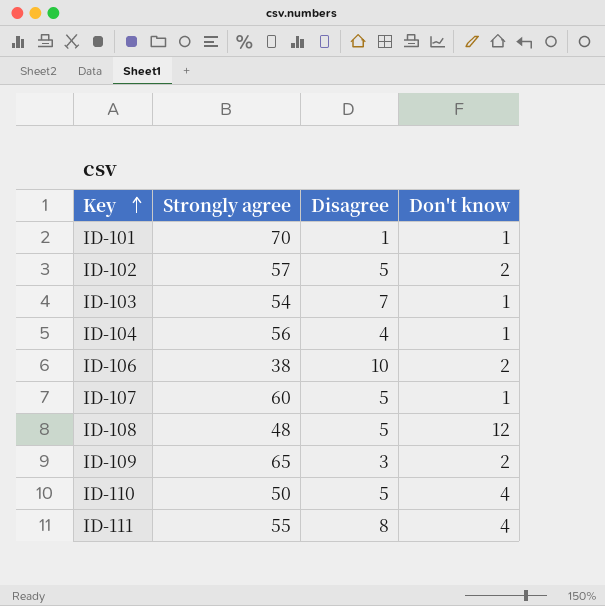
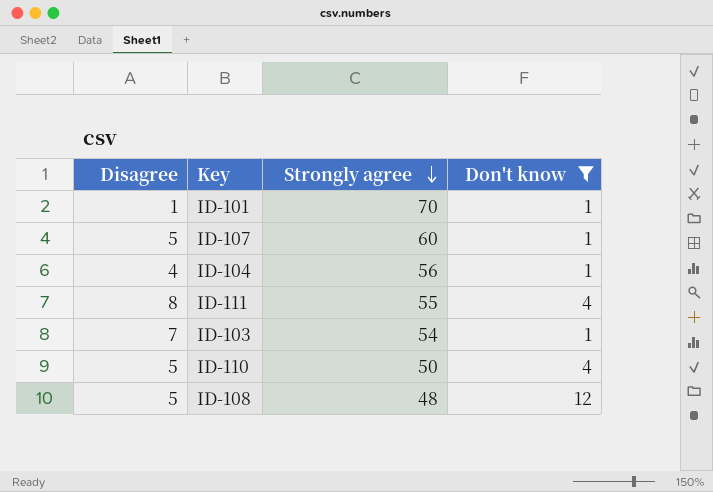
filter: none -> Don't know != 2
row order: Key ascending -> Strongly agree descending
column Disagree | position: 3 -> 1

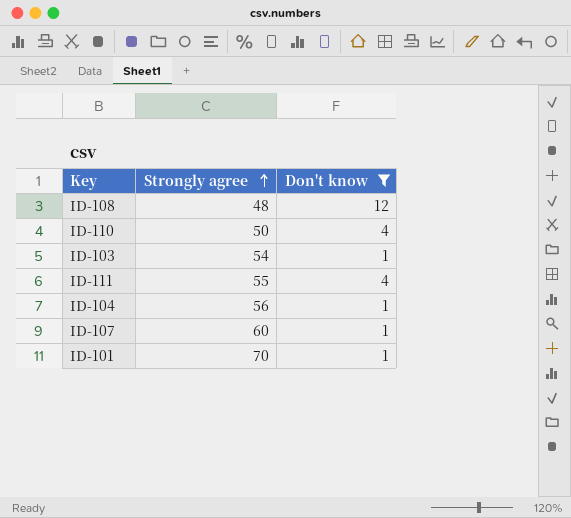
row order: Strongly agree descending -> Strongly agree ascending
column Disagree | position: 1 -> none

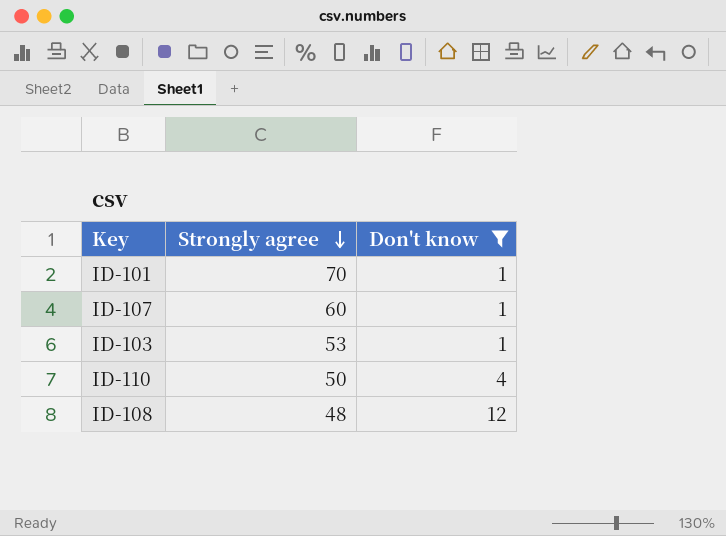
row order: Strongly agree ascending -> Strongly agree descending
row ID-111: 55 | 4 -> none
row ID-104: 56 | 1 -> none
ID-103 | Strongly agree: 54 -> 53

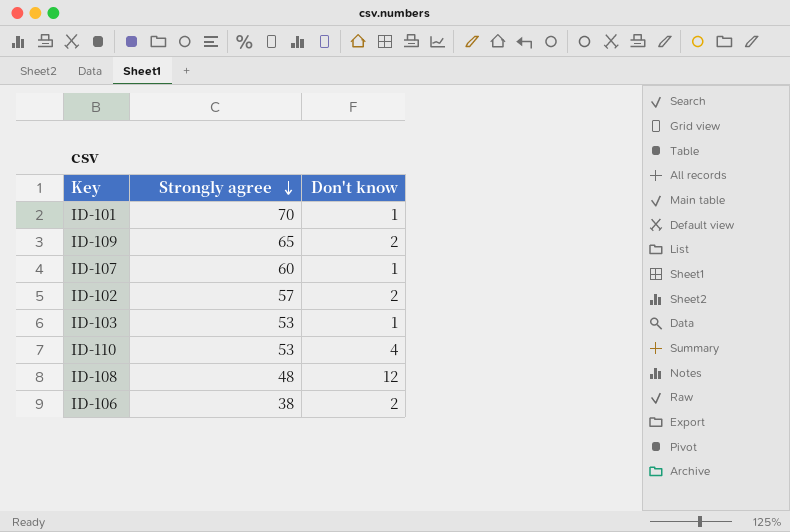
filter: Don't know != 2 -> none
ID-110 | Strongly agree: 50 -> 53

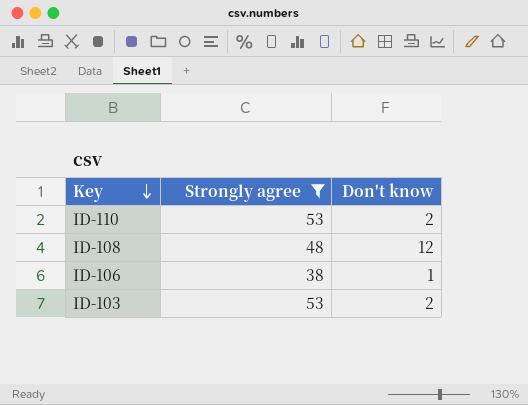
filter: none -> Strongly agree <= 53
row order: Strongly agree descending -> Key descending
ID-110 | Don't know: 4 -> 2
ID-106 | Don't know: 2 -> 1
ID-103 | Don't know: 1 -> 2

